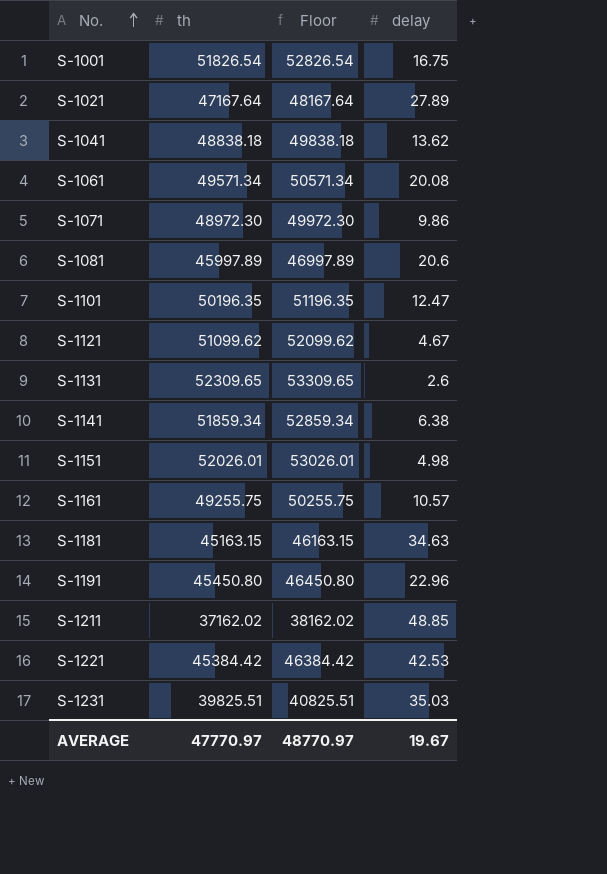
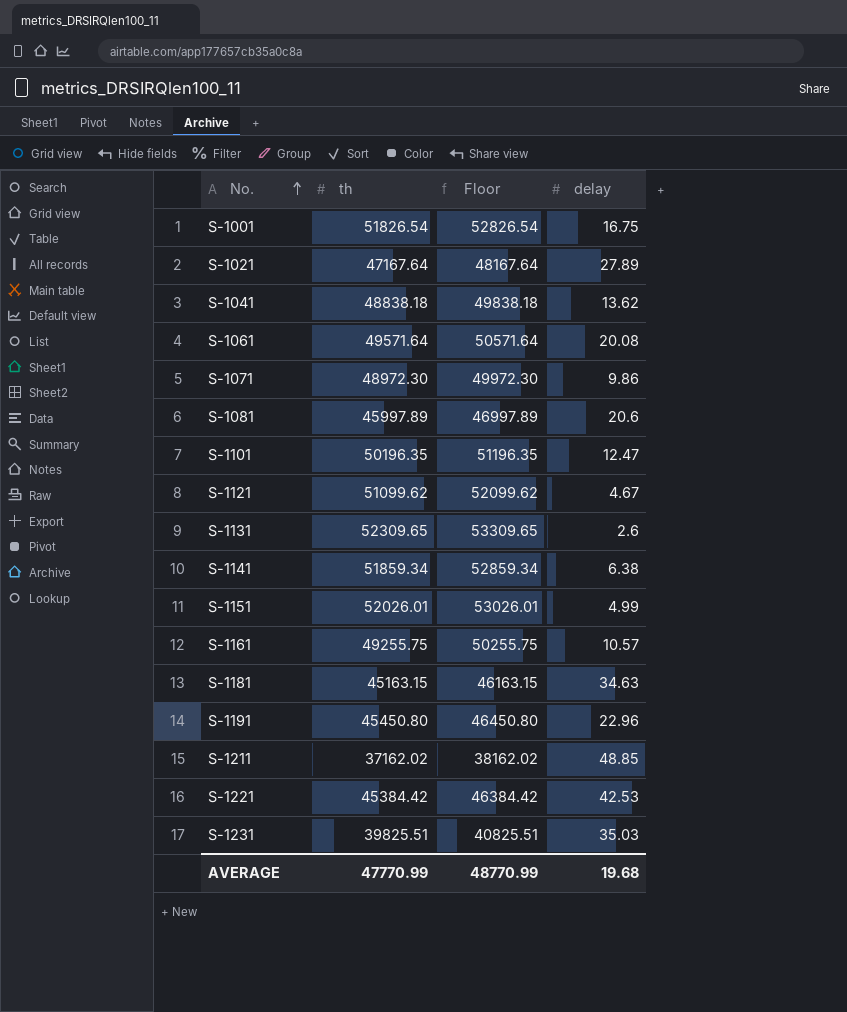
S-1061 | th: 49571.34 -> 49571.64
S-1061 | Floor: 50571.34 -> 50571.64
S-1151 | delay: 4.98 -> 4.99
AVERAGE | th: 47770.97 -> 47770.99
AVERAGE | Floor: 48770.97 -> 48770.99
AVERAGE | delay: 19.67 -> 19.68

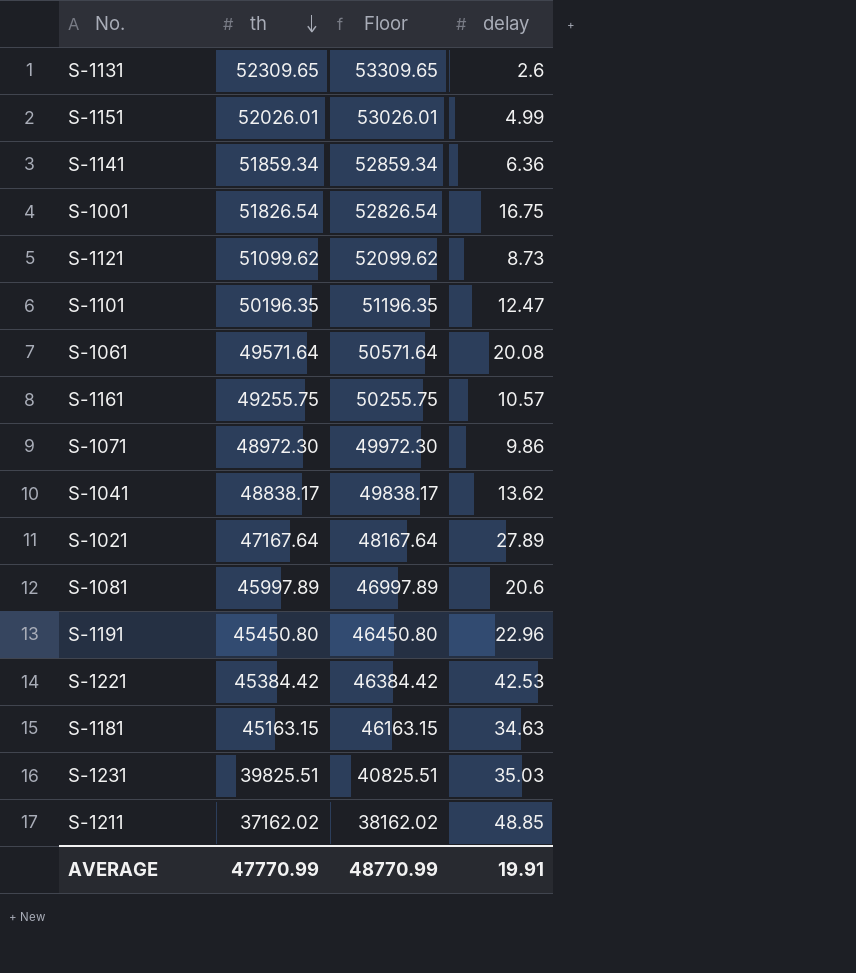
row order: No. ascending -> th descending
S-1141 | delay: 6.38 -> 6.36
S-1121 | delay: 4.67 -> 8.73
S-1041 | th: 48838.18 -> 48838.17
S-1041 | Floor: 49838.18 -> 49838.17
AVERAGE | delay: 19.68 -> 19.91

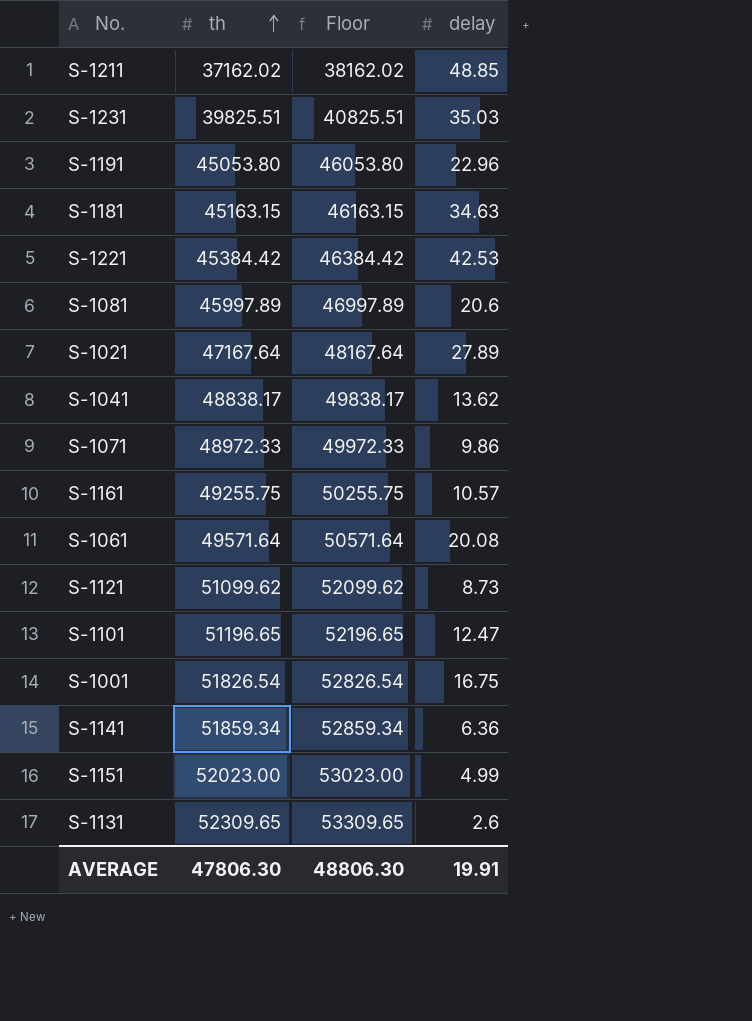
row order: th descending -> th ascending
S-1191 | th: 45450.80 -> 45053.80
S-1191 | Floor: 46450.80 -> 46053.80
S-1071 | th: 48972.30 -> 48972.33
S-1071 | Floor: 49972.30 -> 49972.33
S-1101 | th: 50196.35 -> 51196.65
S-1101 | Floor: 51196.35 -> 52196.65
S-1151 | th: 52026.01 -> 52023.00
S-1151 | Floor: 53026.01 -> 53023.00
AVERAGE | th: 47770.99 -> 47806.30
AVERAGE | Floor: 48770.99 -> 48806.30

